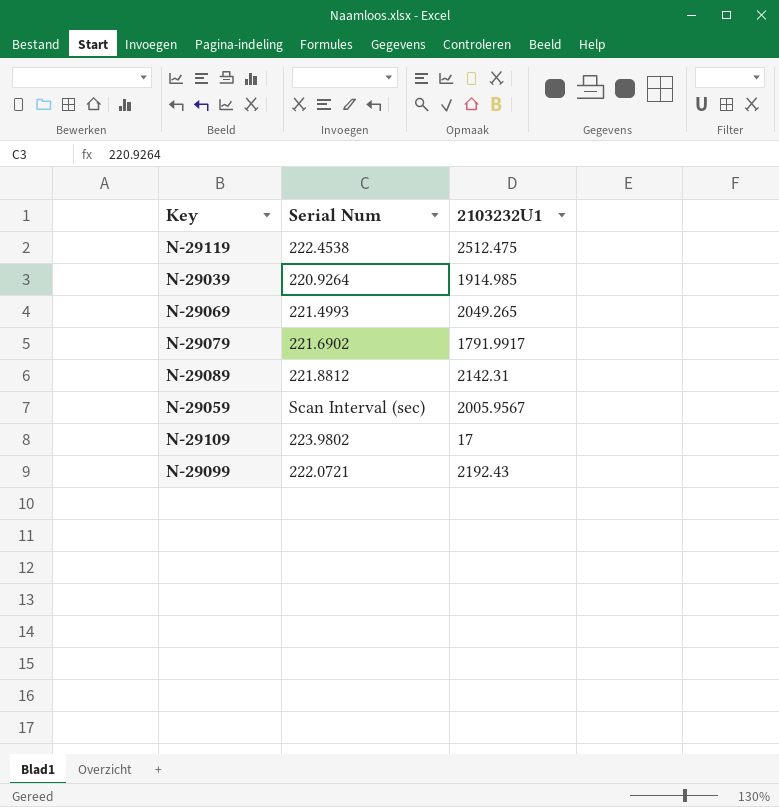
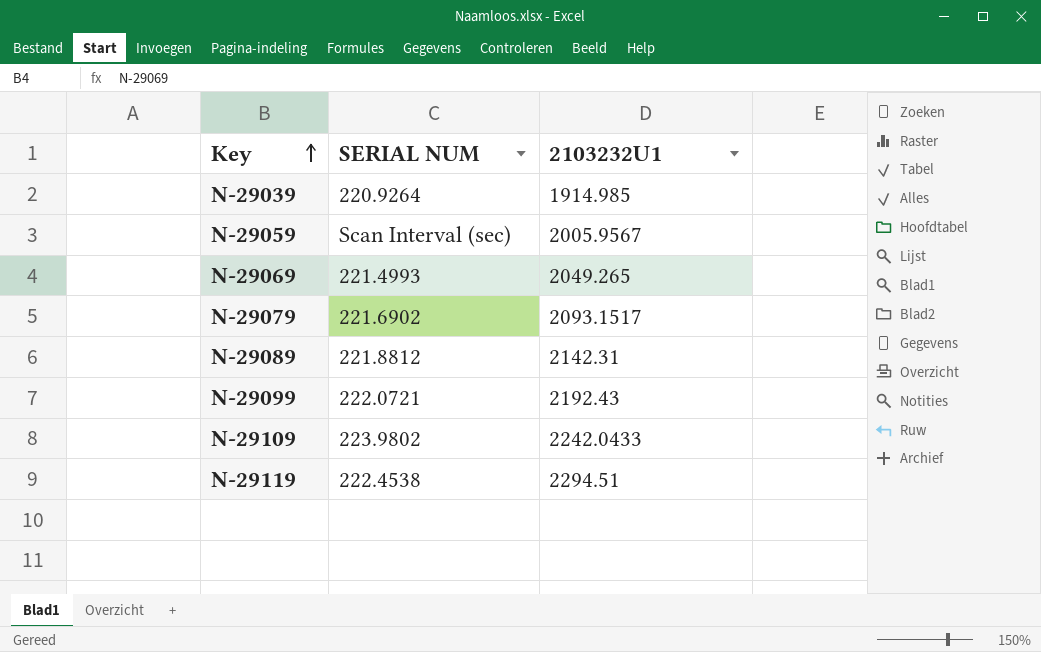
row order: none -> Key ascending
column name: Serial Num -> SERIAL NUM
N-29079 | 2103232U1: 1791.9917 -> 2093.1517
N-29109 | 2103232U1: 17 -> 2242.0433
N-29119 | 2103232U1: 2512.475 -> 2294.51

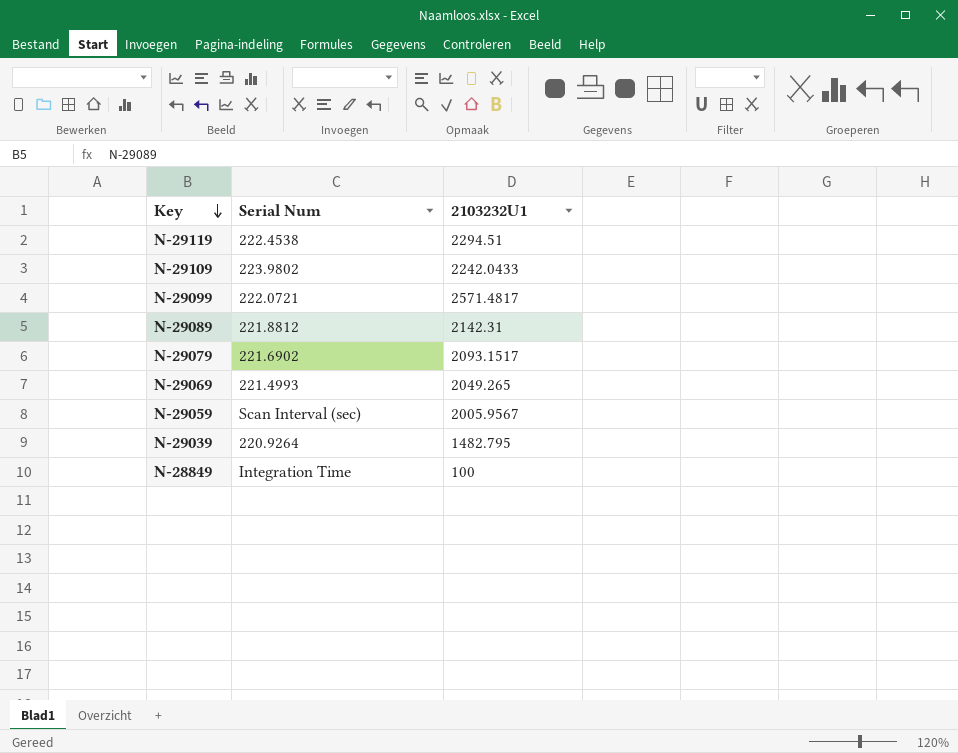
row order: Key ascending -> Key descending
column name: SERIAL NUM -> Serial Num
N-29099 | 2103232U1: 2192.43 -> 2571.4817
N-29039 | 2103232U1: 1914.985 -> 1482.795
row N-28849: none -> Integration Time | 100

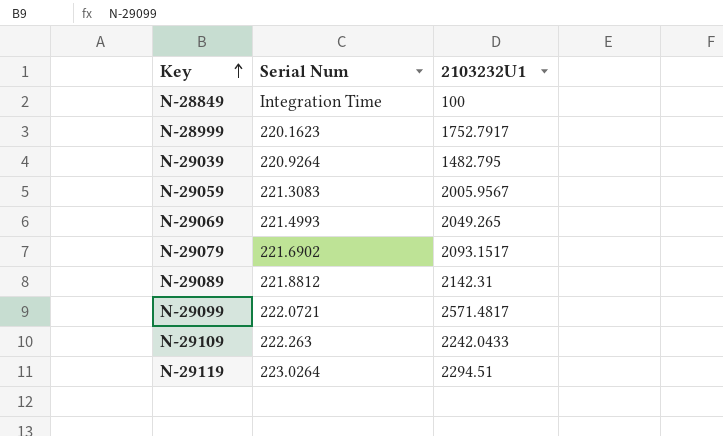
row order: Key descending -> Key ascending
row N-28999: none -> 220.1623 | 1752.7917
N-29059 | Serial Num: Scan Interval (sec) -> 221.3083
N-29109 | Serial Num: 223.9802 -> 222.263
N-29119 | Serial Num: 222.4538 -> 223.0264

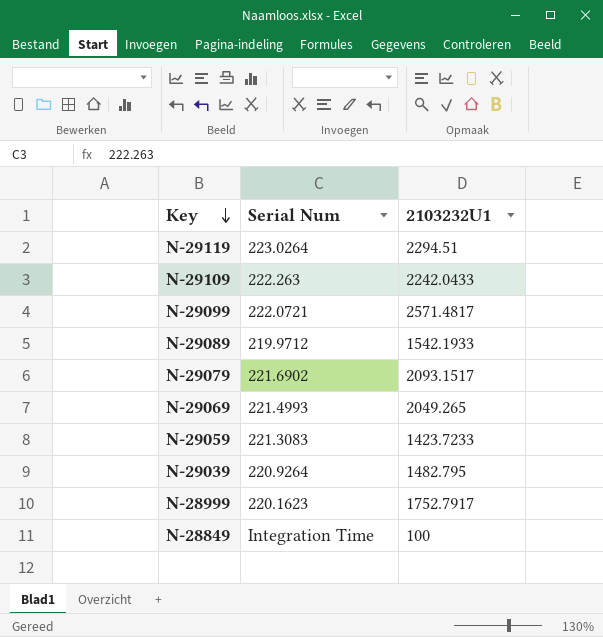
row order: Key ascending -> Key descending
N-29089 | Serial Num: 221.8812 -> 219.9712
N-29089 | 2103232U1: 2142.31 -> 1542.1933
N-29059 | 2103232U1: 2005.9567 -> 1423.7233

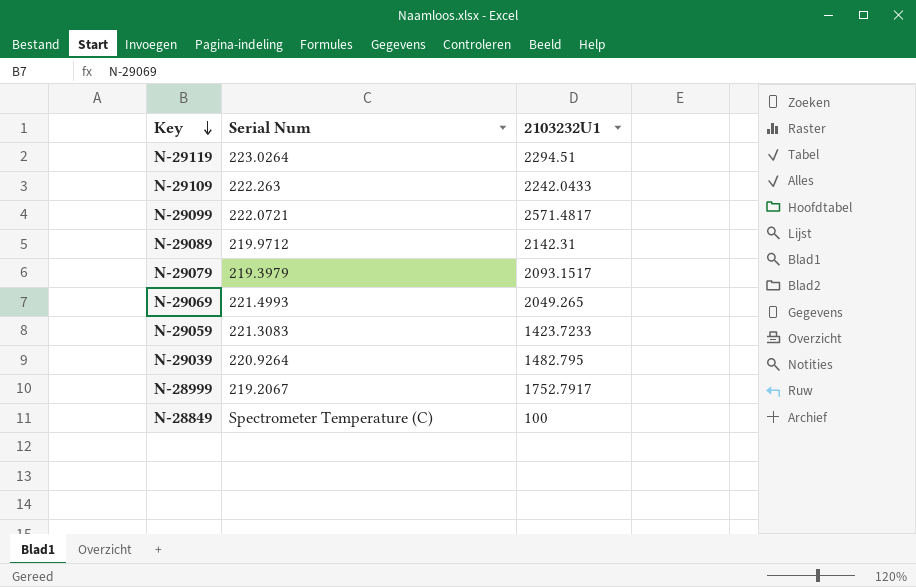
N-29089 | 2103232U1: 1542.1933 -> 2142.31
N-29079 | Serial Num: 221.6902 -> 219.3979
N-28999 | Serial Num: 220.1623 -> 219.2067
N-28849 | Serial Num: Integration Time -> Spectrometer Temperature (C)

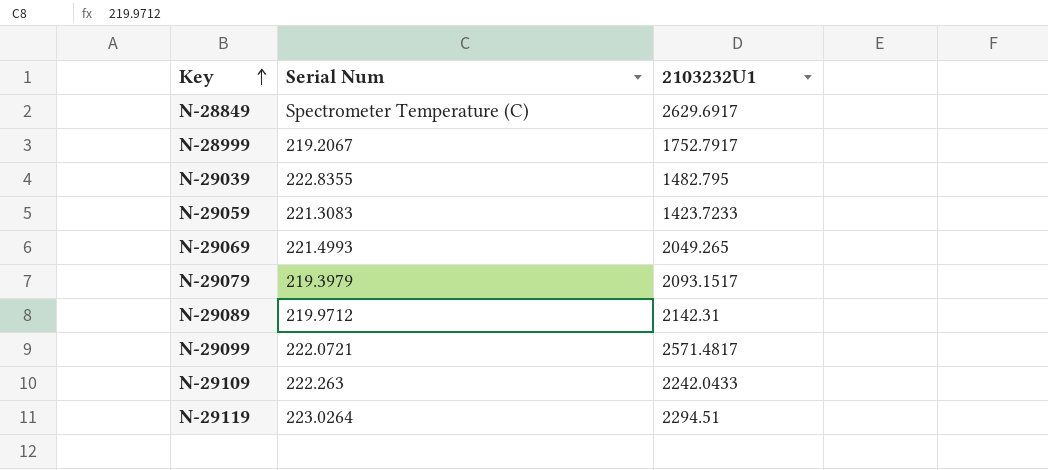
row order: Key descending -> Key ascending
N-28849 | 2103232U1: 100 -> 2629.6917
N-29039 | Serial Num: 220.9264 -> 222.8355

